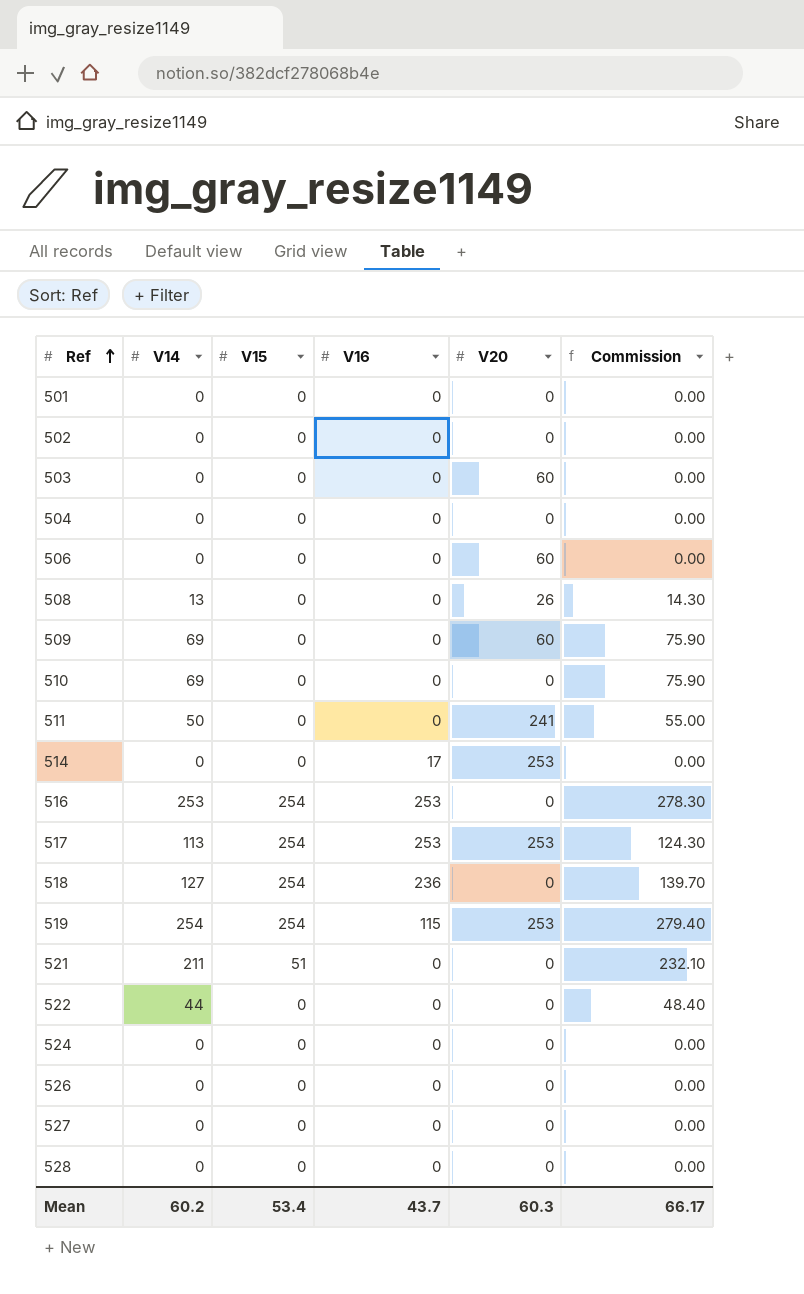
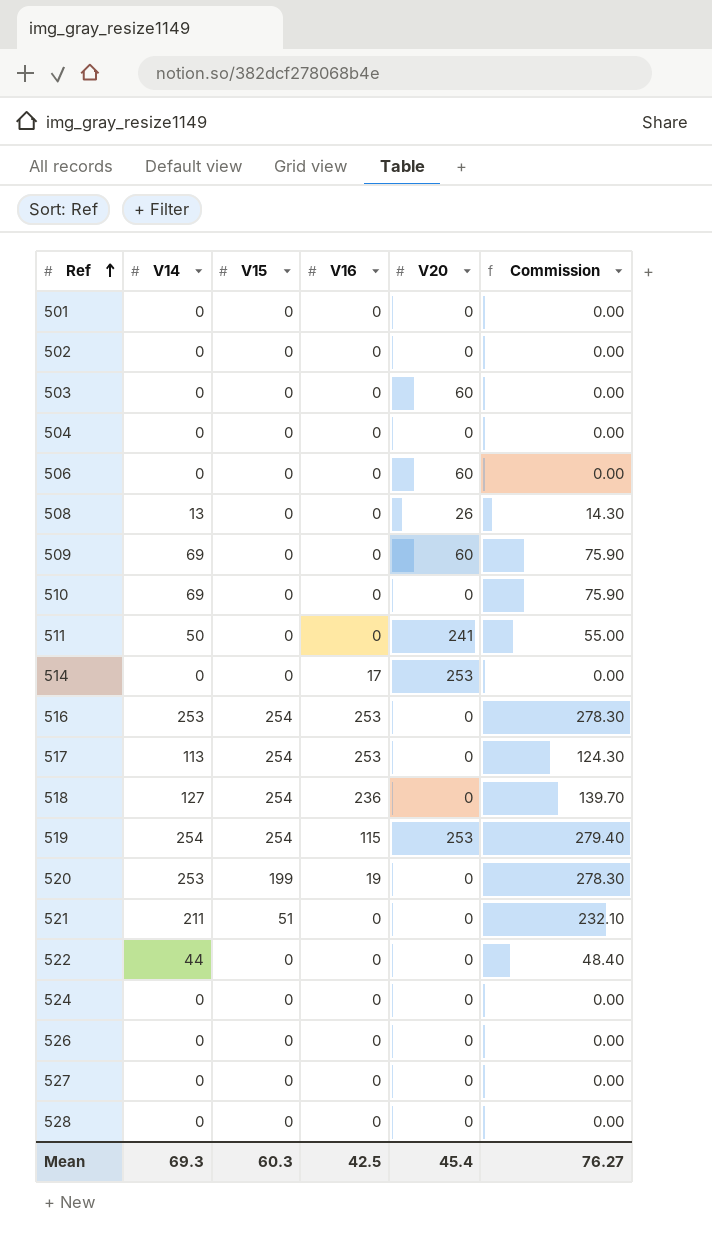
517 | V20: 253 -> 0
row 520: none -> 253 | 199 | 19 | 0 | 278.30
Mean | V14: 60.2 -> 69.3
Mean | V15: 53.4 -> 60.3
Mean | V16: 43.7 -> 42.5
Mean | V20: 60.3 -> 45.4
Mean | Commission: 66.17 -> 76.27

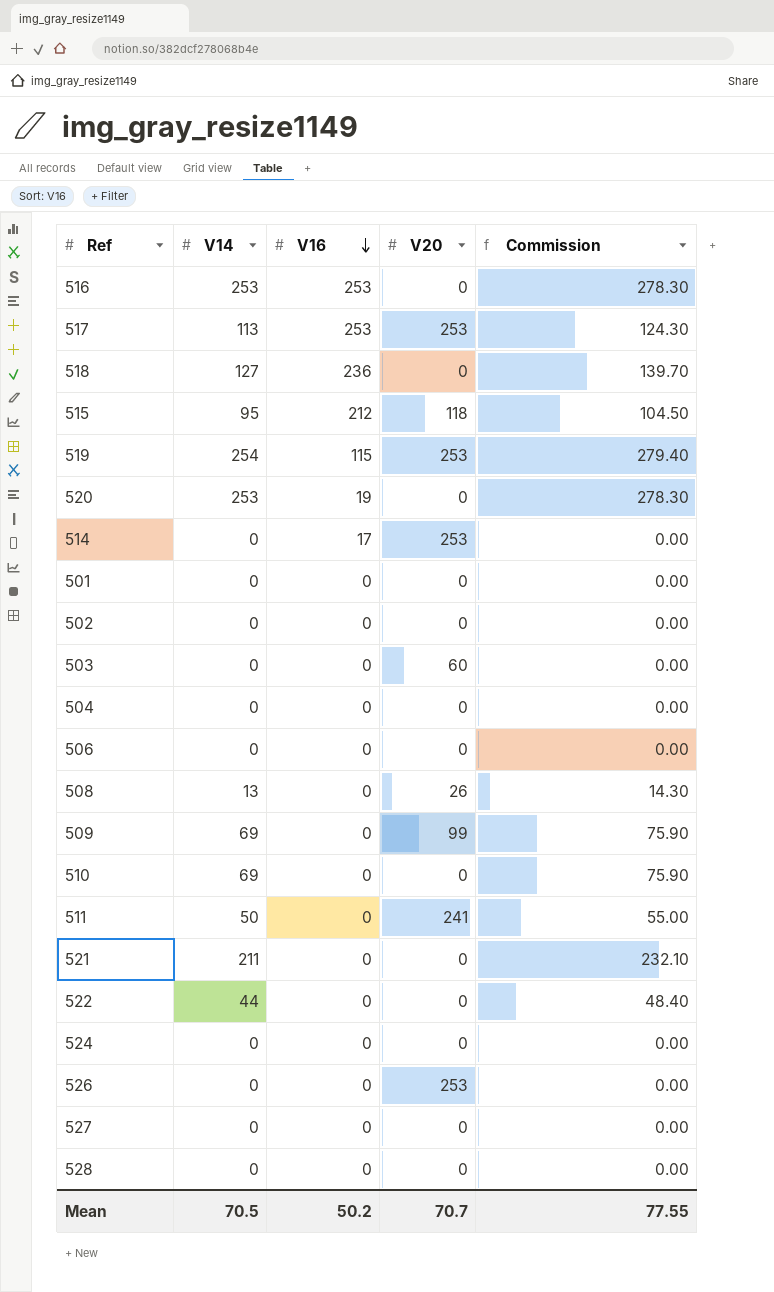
row order: Ref ascending -> V16 descending
column V15 | position: 3 -> none
517 | V20: 0 -> 253
row 515: none -> 95 | 212 | 118 | 104.50
506 | V20: 60 -> 0
509 | V20: 60 -> 99
526 | V20: 0 -> 253
Mean | V14: 69.3 -> 70.5
Mean | V16: 42.5 -> 50.2
Mean | V20: 45.4 -> 70.7
Mean | Commission: 76.27 -> 77.55

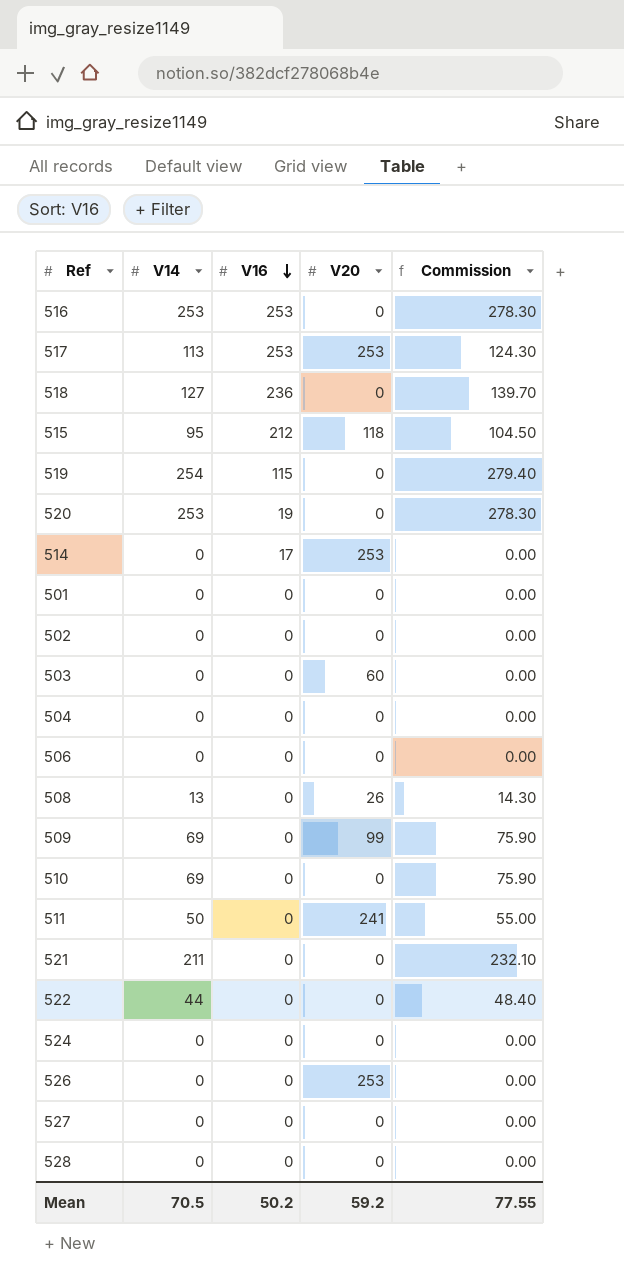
519 | V20: 253 -> 0
Mean | V20: 70.7 -> 59.2

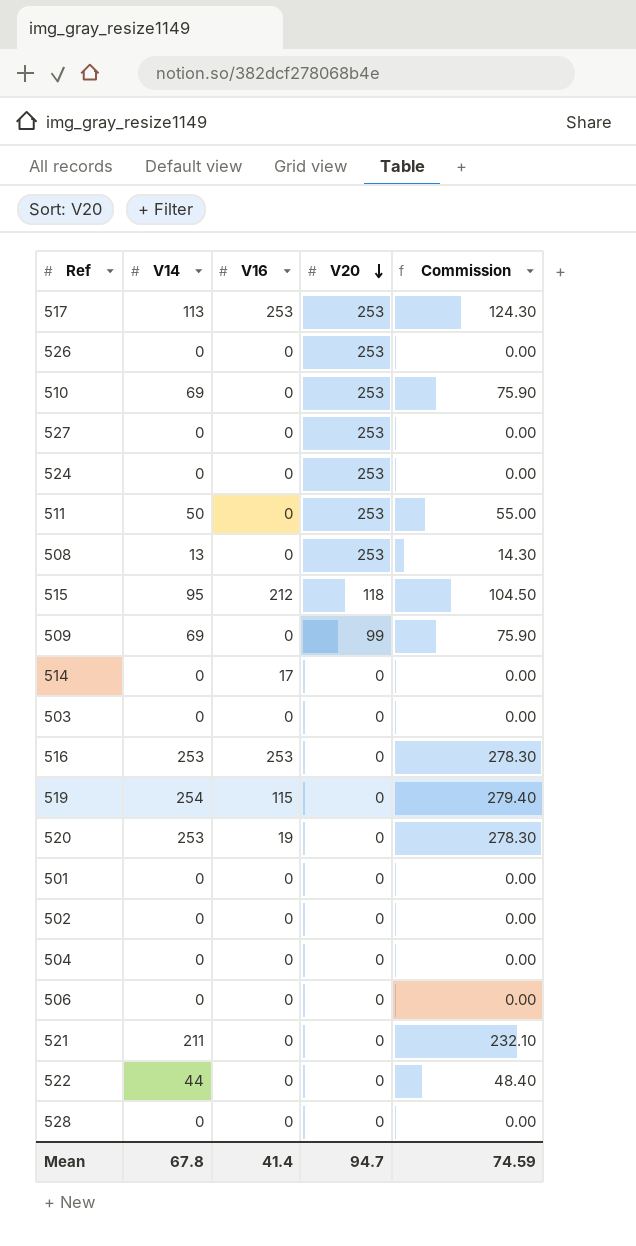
row order: V16 descending -> V20 descending
row 518: 127 | 236 | 0 | 139.70 -> none
510 | V20: 0 -> 253
527 | V20: 0 -> 253
524 | V20: 0 -> 253
511 | V20: 241 -> 253
508 | V20: 26 -> 253
514 | V20: 253 -> 0
503 | V20: 60 -> 0
Mean | V14: 70.5 -> 67.8
Mean | V16: 50.2 -> 41.4
Mean | V20: 59.2 -> 94.7
Mean | Commission: 77.55 -> 74.59

